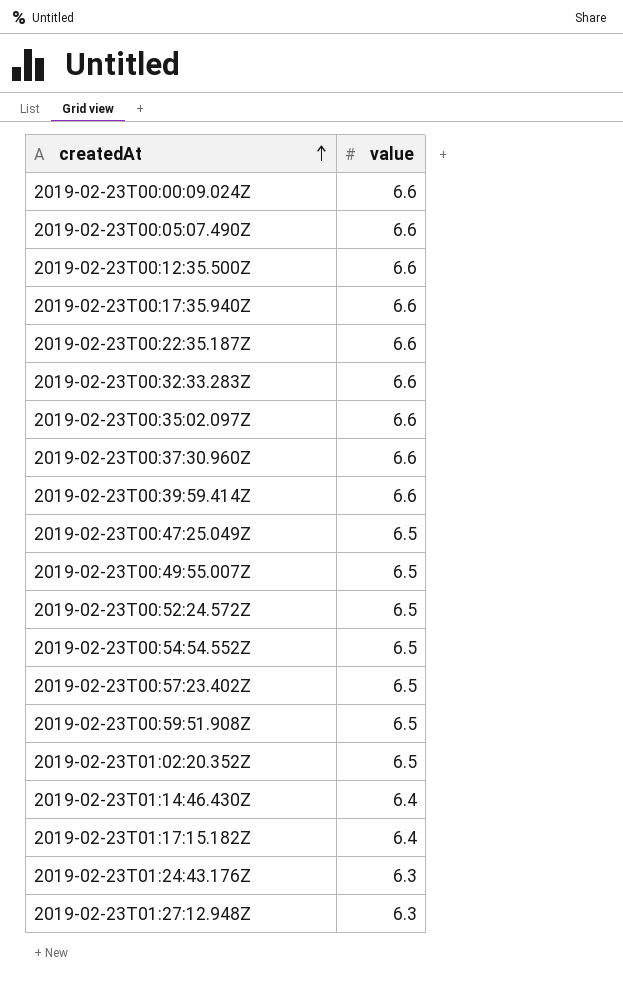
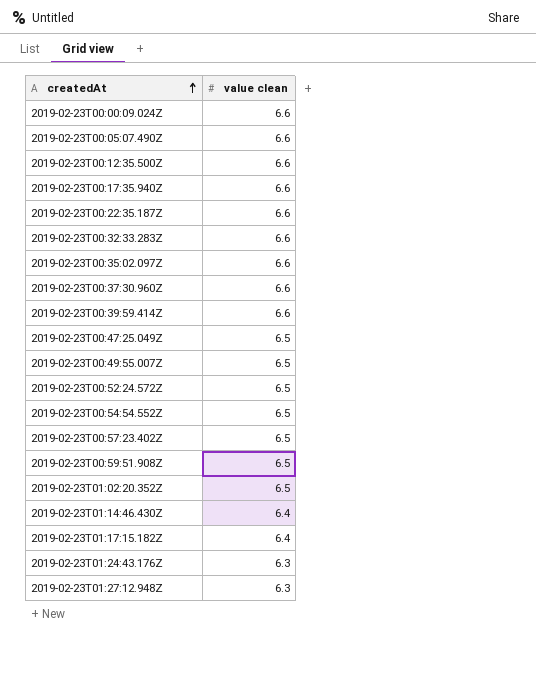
column name: value -> value clean

